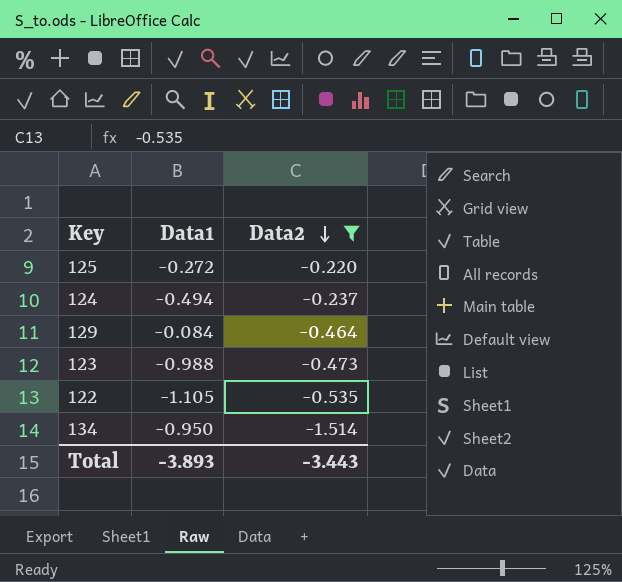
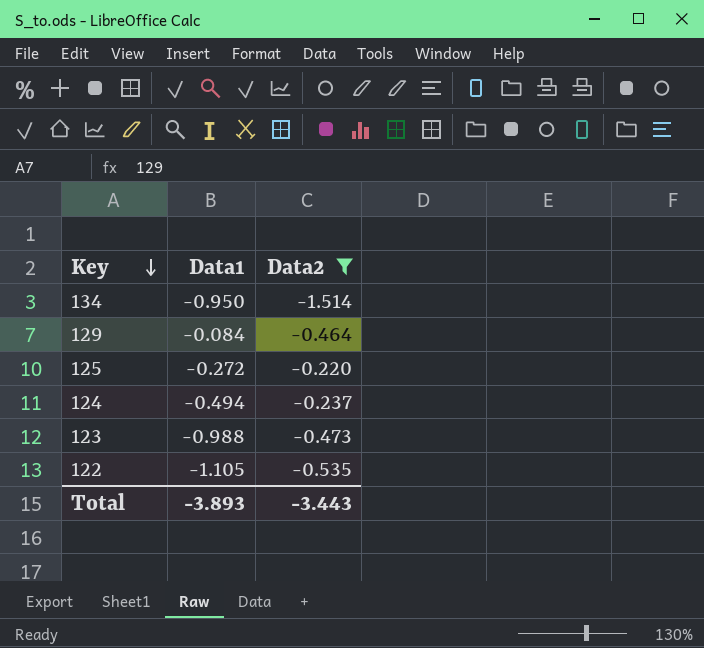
row order: Data2 descending -> Key descending

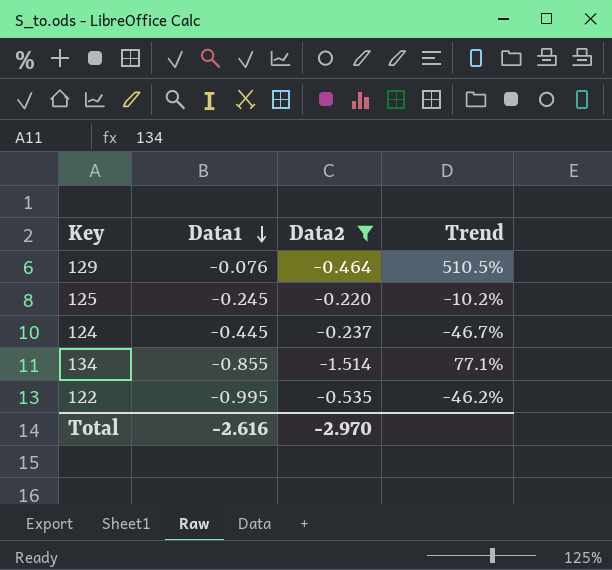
row order: Key descending -> Data1 descending
column Trend | formula: none -> ([Data2] - [Data1]) / [Data1]
row 123: -0.988 | -0.473 -> none
129 | Data1: -0.084 -> -0.076
125 | Data1: -0.272 -> -0.245
124 | Data1: -0.494 -> -0.445
134 | Data1: -0.950 -> -0.855
122 | Data1: -1.105 -> -0.995
Total | Data1: -3.893 -> -2.616
Total | Data2: -3.443 -> -2.970

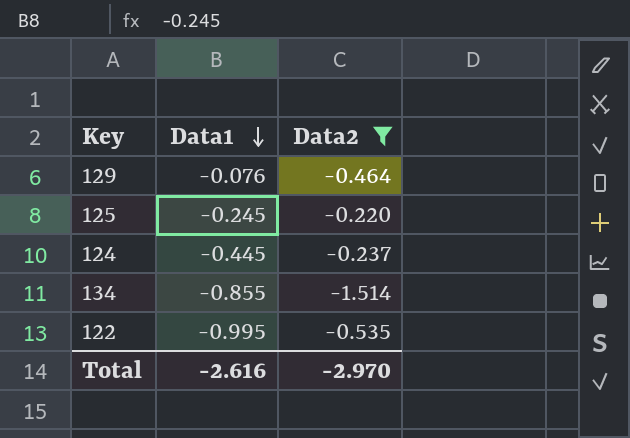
column Trend | formula: ([Data2] - [Data1]) / [Data1] -> none

